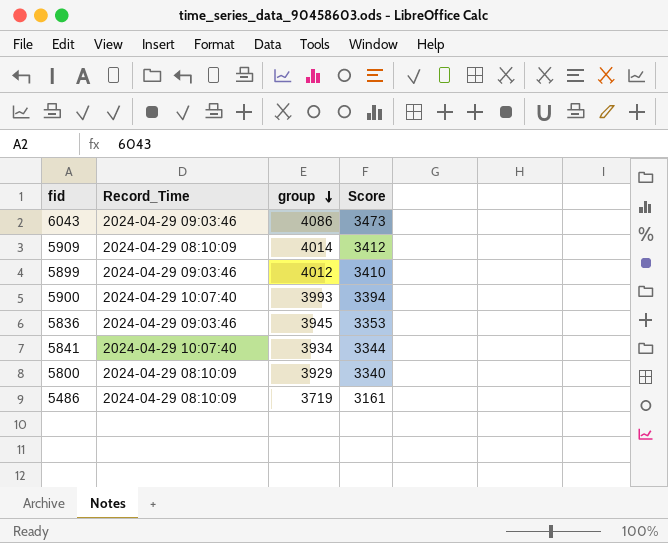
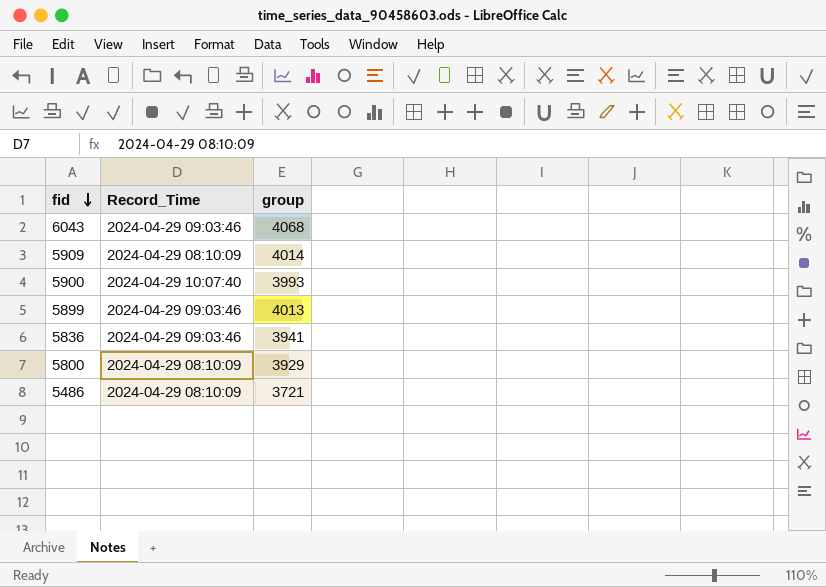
row order: group descending -> fid descending
column Score | formula: [group] * 0.85 -> none
row 5841: 2024-04-29 10:07:40 | 3934 | 3344 -> none
6043 | group: 4086 -> 4068
5899 | group: 4012 -> 4013
5836 | group: 3945 -> 3941
5486 | group: 3719 -> 3721

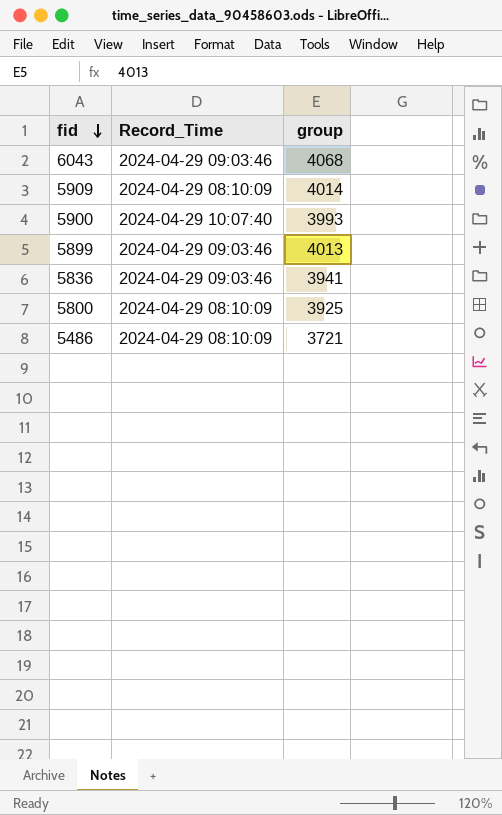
5800 | group: 3929 -> 3925

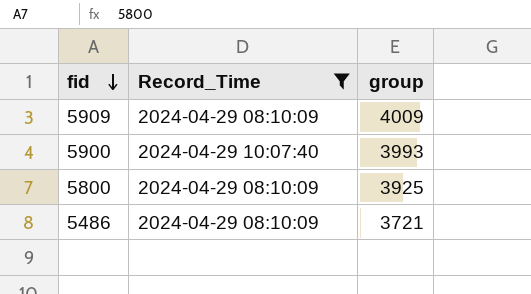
filter: none -> Record_Time != 2024-04-29 09:03:46
5909 | group: 4014 -> 4009

